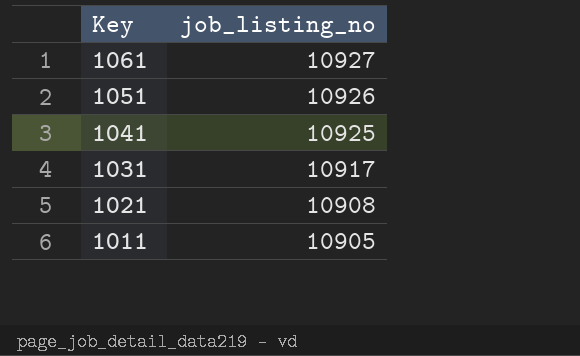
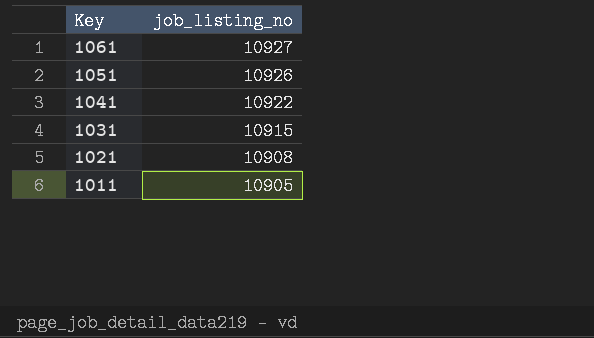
1041 | job_listing_no: 10925 -> 10922
1031 | job_listing_no: 10917 -> 10915

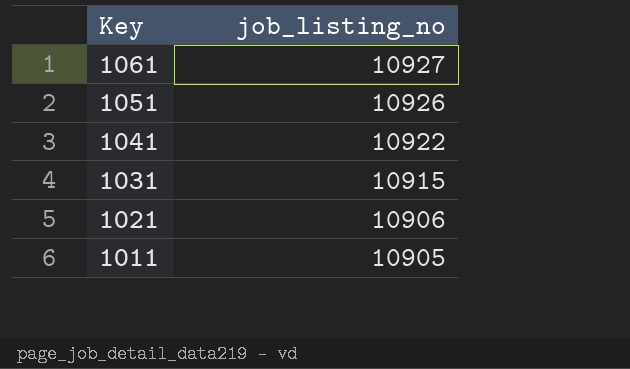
1021 | job_listing_no: 10908 -> 10906

